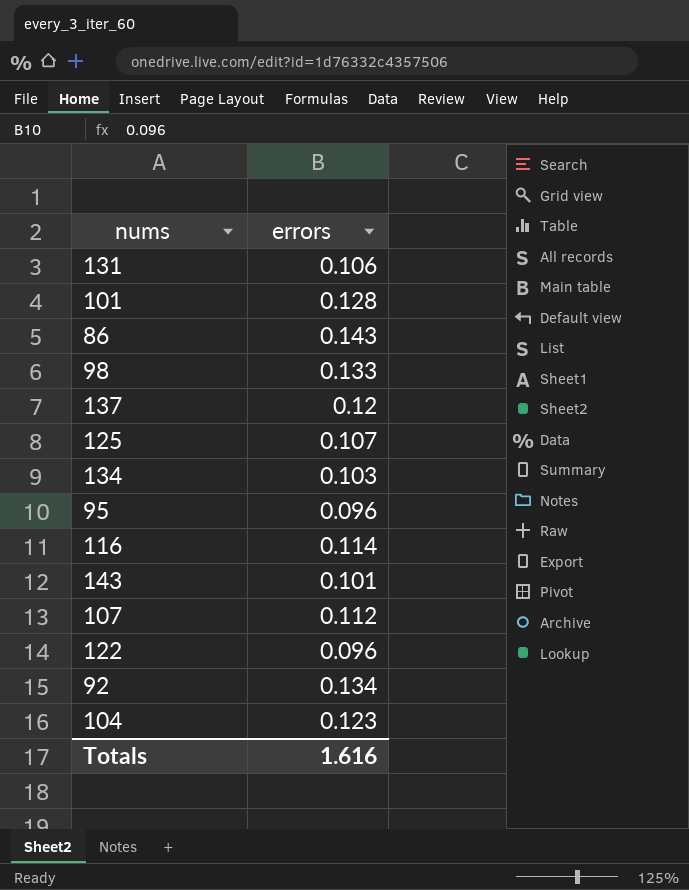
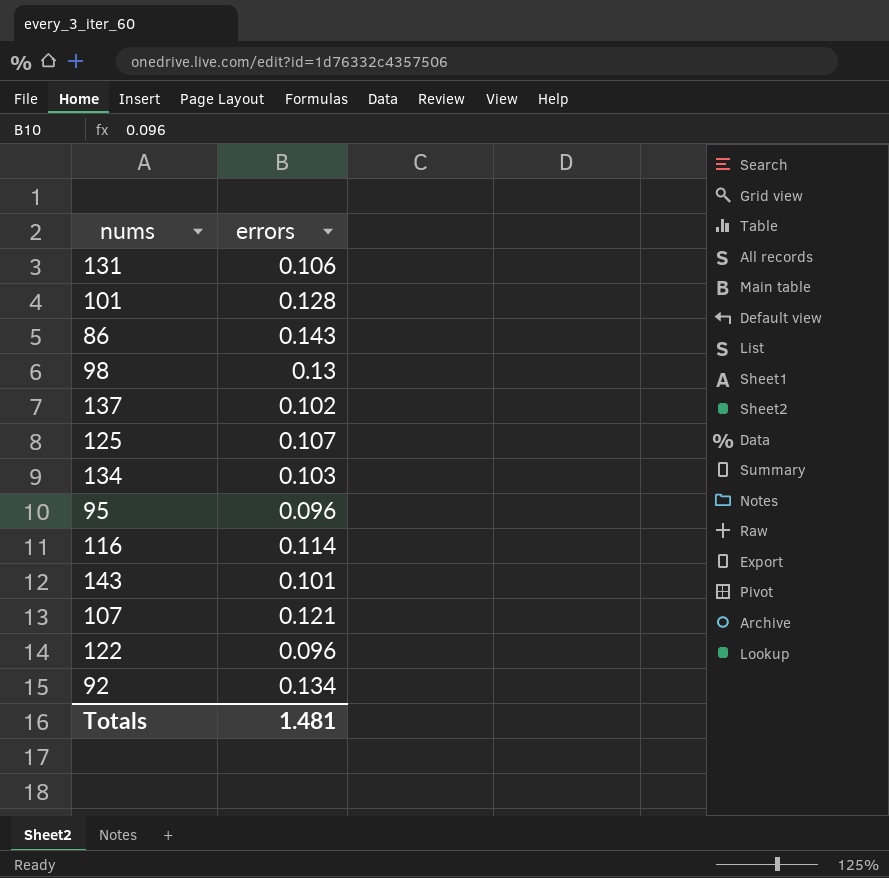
row 104: 0.123 -> none
98 | errors: 0.133 -> 0.13
137 | errors: 0.12 -> 0.102
107 | errors: 0.112 -> 0.121
Totals | errors: 1.616 -> 1.481

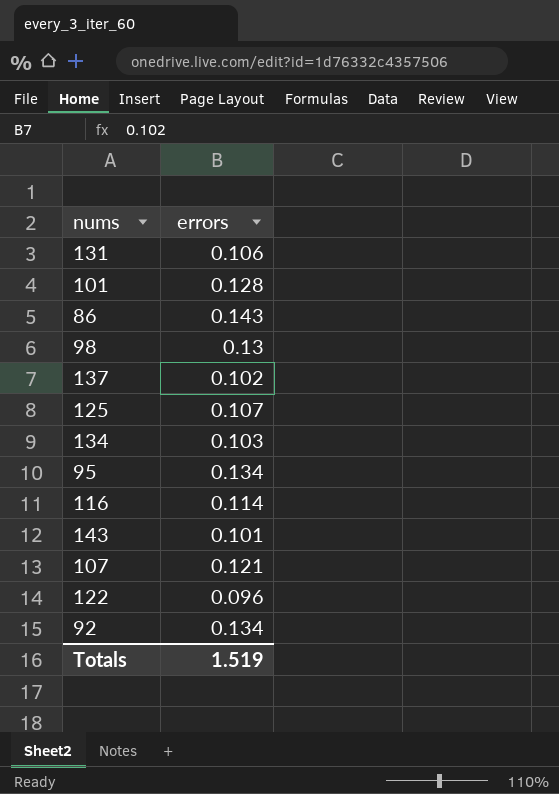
95 | errors: 0.096 -> 0.134
Totals | errors: 1.481 -> 1.519

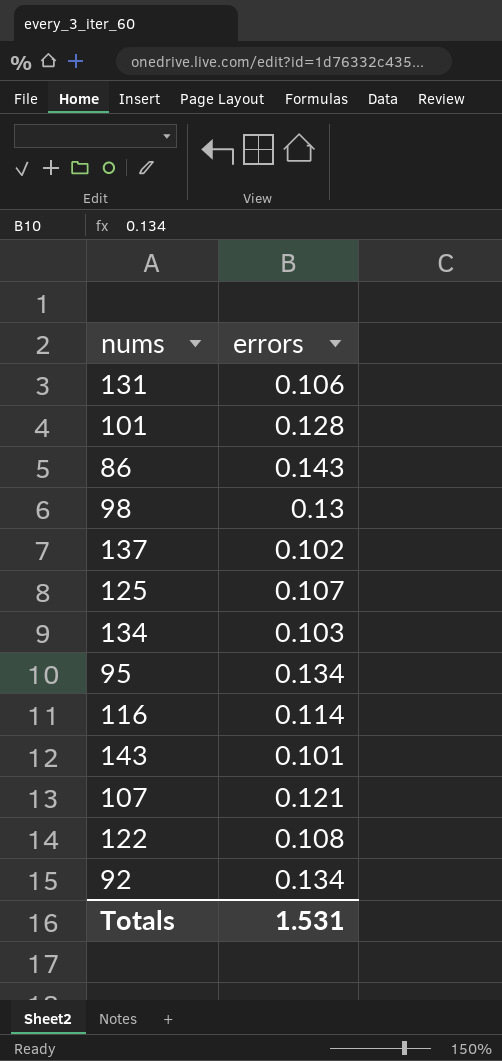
122 | errors: 0.096 -> 0.108
Totals | errors: 1.519 -> 1.531

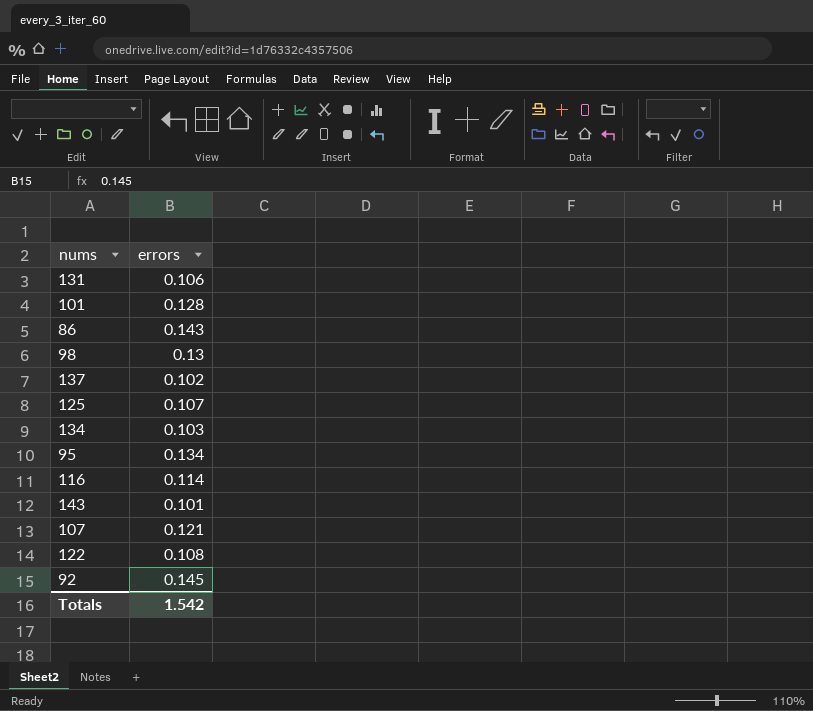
92 | errors: 0.134 -> 0.145
Totals | errors: 1.531 -> 1.542

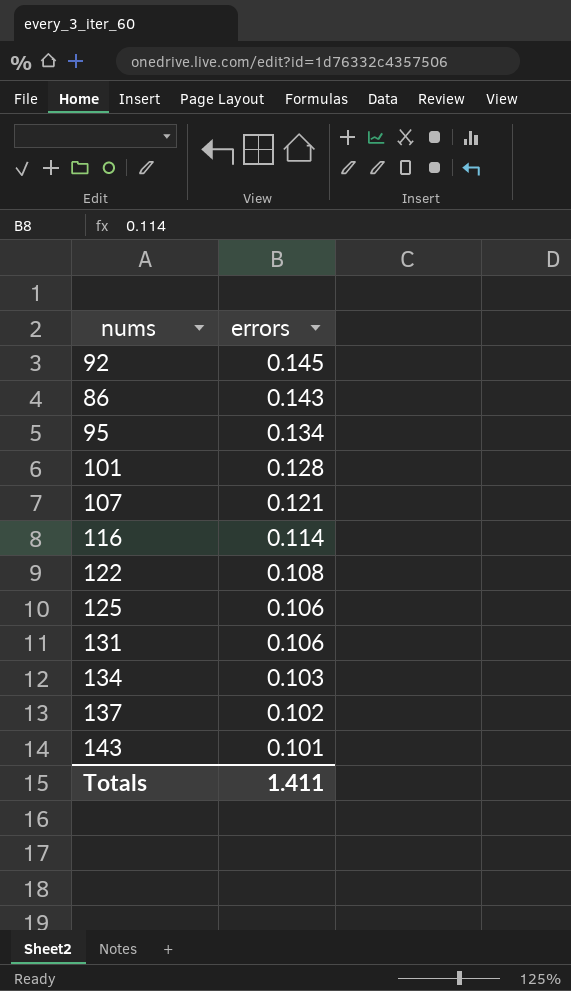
row order: none -> errors descending
row 98: 0.13 -> none
125 | errors: 0.107 -> 0.106
Totals | errors: 1.542 -> 1.411

